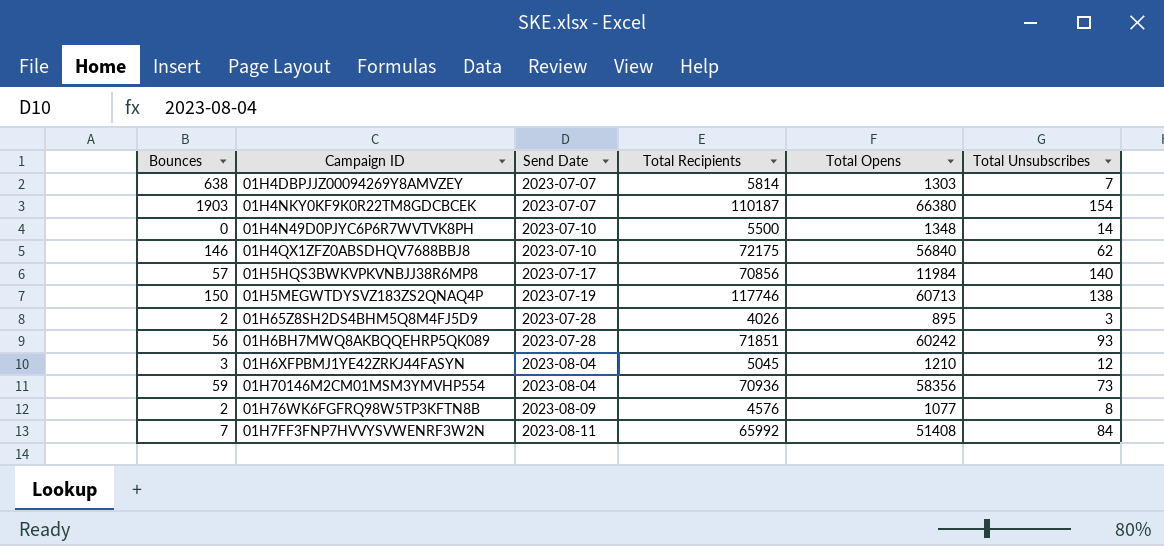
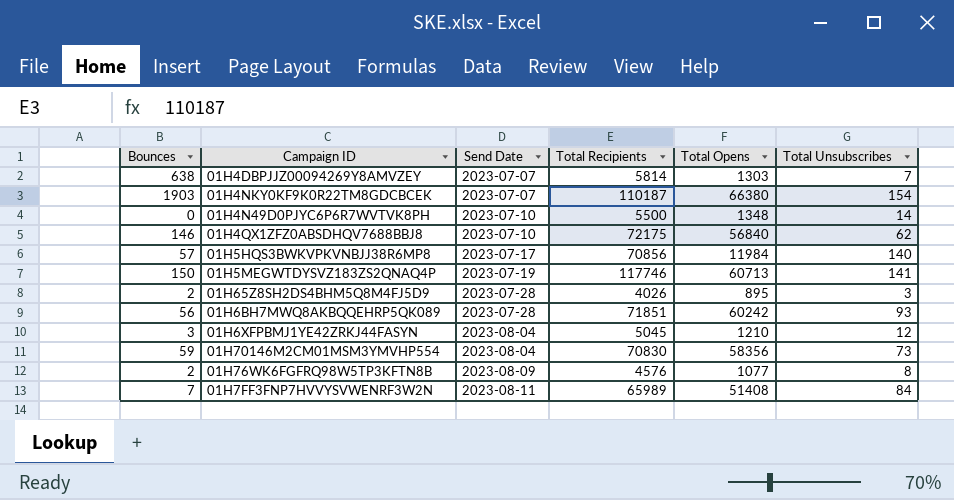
01H5MEGWTDYSVZ183ZS2QNAQ4P | Total Unsubscribes: 138 -> 141
01H70146M2CM01MSM3YMVHP554 | Total Recipients: 70936 -> 70830
01H7FF3FNP7HVVYSVWENRF3W2N | Total Recipients: 65992 -> 65989

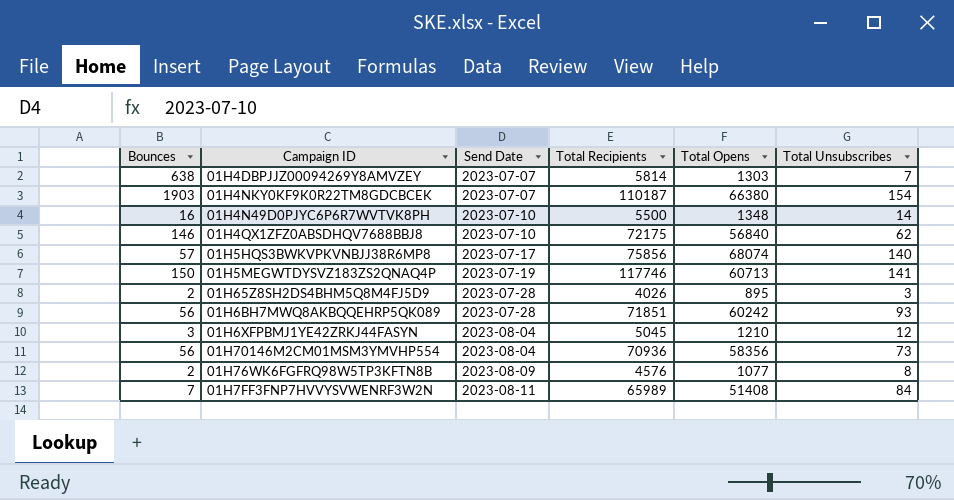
01H4N49D0PJYC6P6R7WVTVK8PH | Bounces: 0 -> 16
01H5HQS3BWKVPKVNBJJ38R6MP8 | Total Recipients: 70856 -> 75856
01H5HQS3BWKVPKVNBJJ38R6MP8 | Total Opens: 11984 -> 68074
01H70146M2CM01MSM3YMVHP554 | Bounces: 59 -> 56
01H70146M2CM01MSM3YMVHP554 | Total Recipients: 70830 -> 70936

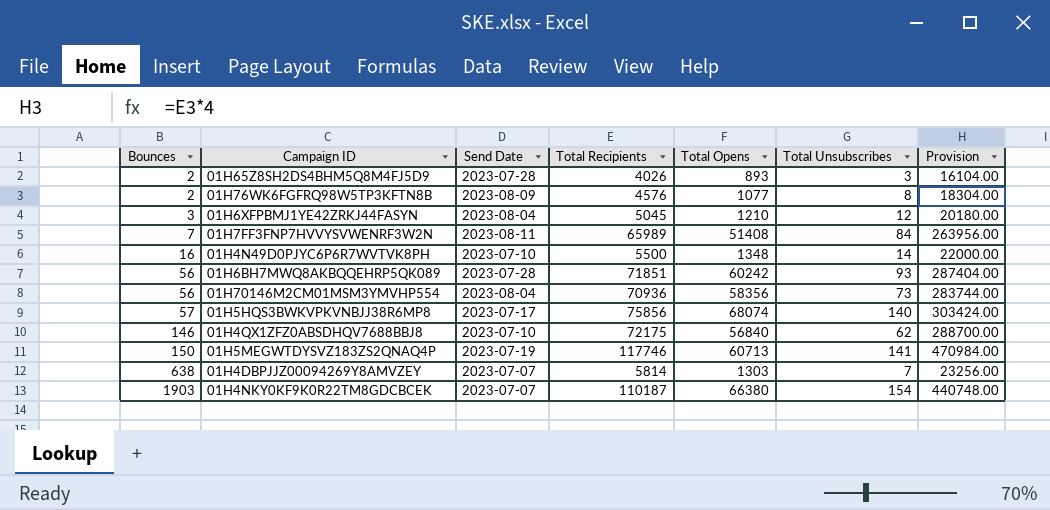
row order: Send Date ascending -> Bounces ascending
column Provision | formula: none -> [Total Recipients] * 4
01H65Z8SH2DS4BHM5Q8M4FJ5D9 | Total Opens: 895 -> 893

